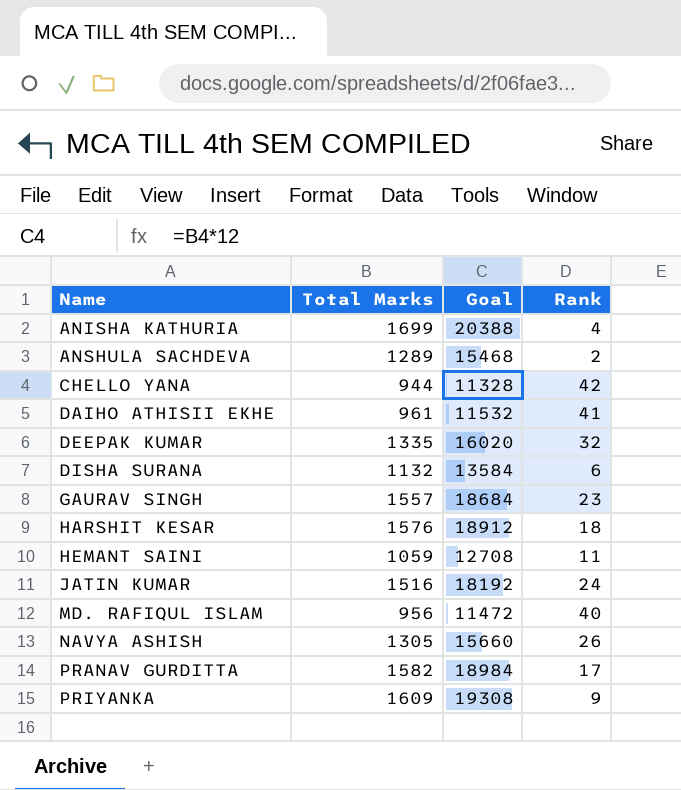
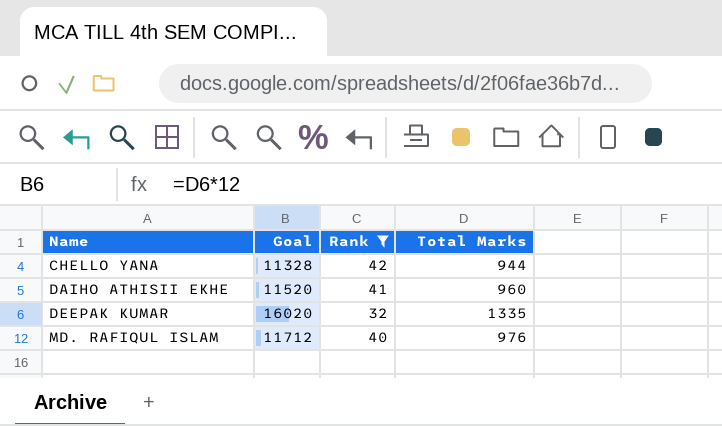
filter: none -> Rank >= 32
column Total Marks | position: 2 -> 4
DAIHO ATHISII EKHE | Goal: 11532 -> 11520
DAIHO ATHISII EKHE | Total Marks: 961 -> 960
MD. RAFIQUL ISLAM | Goal: 11472 -> 11712
MD. RAFIQUL ISLAM | Total Marks: 956 -> 976

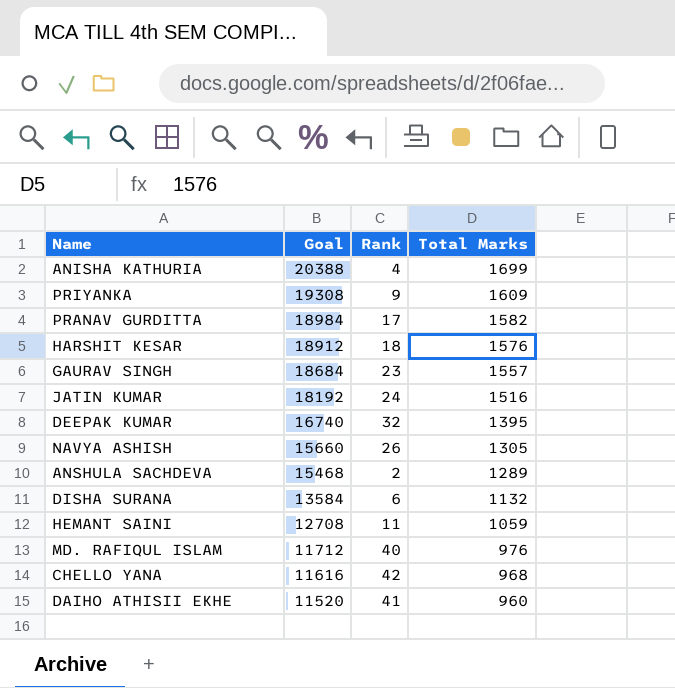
filter: Rank >= 32 -> none
row order: Name ascending -> Goal descending
DEEPAK KUMAR | Goal: 16020 -> 16740
DEEPAK KUMAR | Total Marks: 1335 -> 1395
CHELLO YANA | Goal: 11328 -> 11616
CHELLO YANA | Total Marks: 944 -> 968

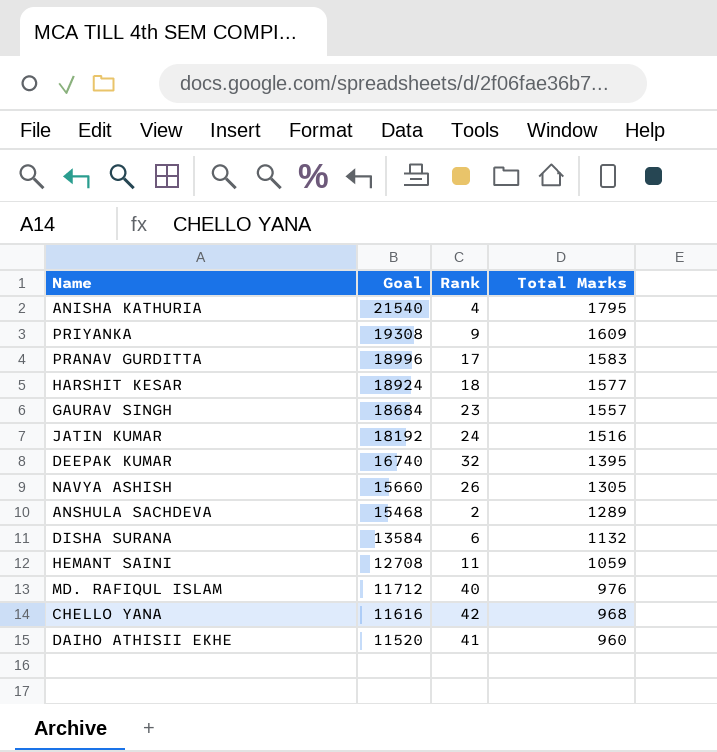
ANISHA KATHURIA | Goal: 20388 -> 21540
ANISHA KATHURIA | Total Marks: 1699 -> 1795
PRANAV GURDITTA | Goal: 18984 -> 18996
PRANAV GURDITTA | Total Marks: 1582 -> 1583
HARSHIT KESAR | Goal: 18912 -> 18924
HARSHIT KESAR | Total Marks: 1576 -> 1577

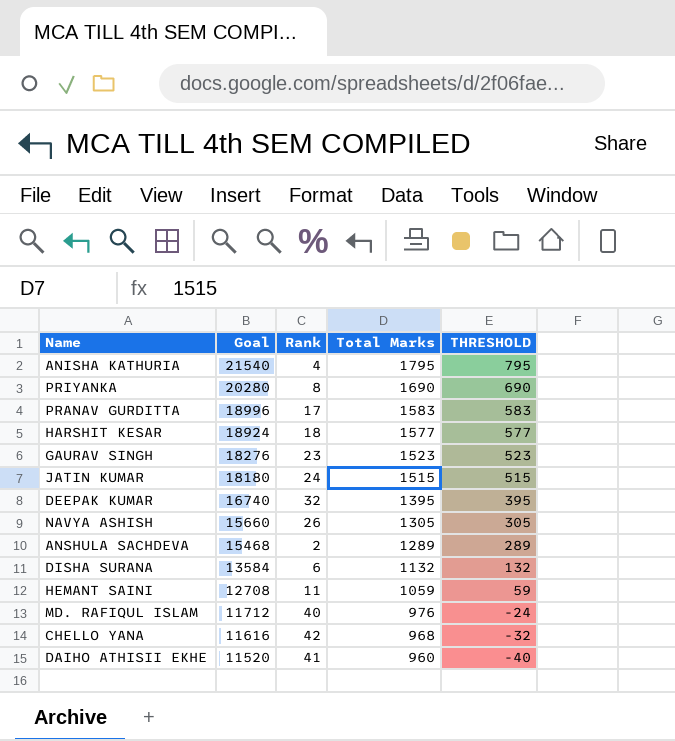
column THRESHOLD | formula: none -> [Total Marks] - 1000
PRIYANKA | Goal: 19308 -> 20280
PRIYANKA | Rank: 9 -> 8
PRIYANKA | Total Marks: 1609 -> 1690
GAURAV SINGH | Goal: 18684 -> 18276
GAURAV SINGH | Total Marks: 1557 -> 1523
JATIN KUMAR | Goal: 18192 -> 18180
JATIN KUMAR | Total Marks: 1516 -> 1515

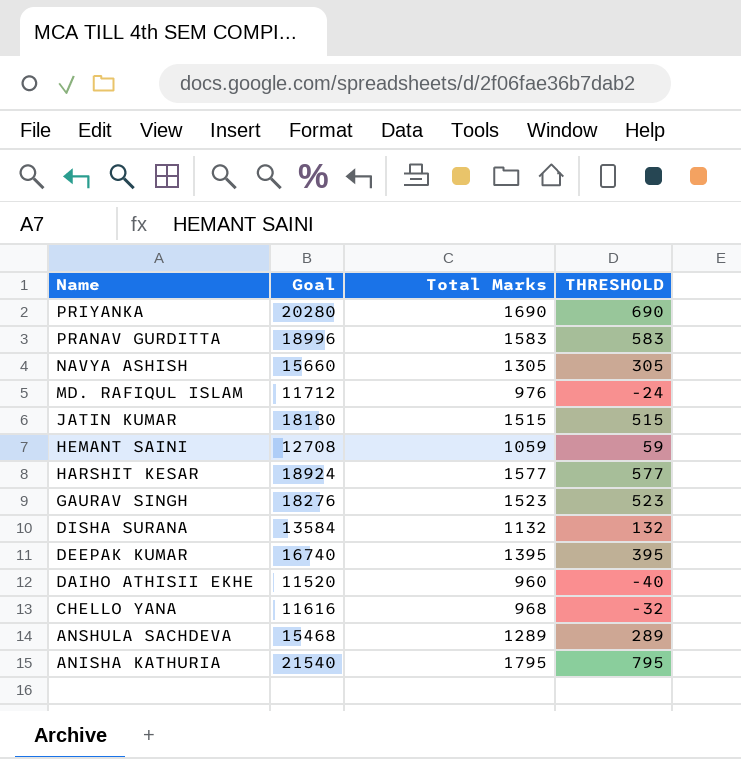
row order: Goal descending -> Name descending
column Rank | position: 3 -> none

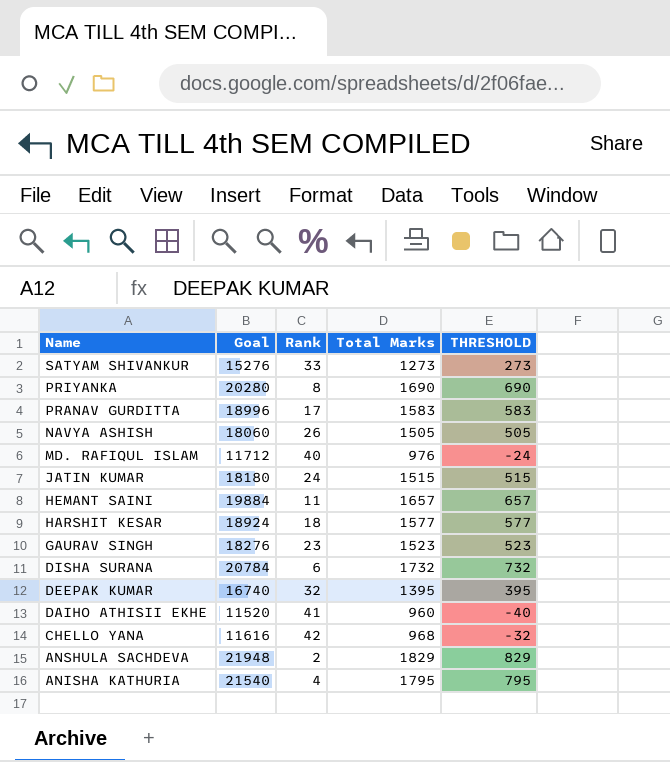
column Rank | position: none -> 3
row SATYAM SHIVANKUR: none -> 15276 | 33 | 1273 | 273
NAVYA ASHISH | Goal: 15660 -> 18060
NAVYA ASHISH | Total Marks: 1305 -> 1505
NAVYA ASHISH | THRESHOLD: 305 -> 505
HEMANT SAINI | Goal: 12708 -> 19884
HEMANT SAINI | Total Marks: 1059 -> 1657
HEMANT SAINI | THRESHOLD: 59 -> 657
DISHA SURANA | Goal: 13584 -> 20784
DISHA SURANA | Total Marks: 1132 -> 1732
DISHA SURANA | THRESHOLD: 132 -> 732
ANSHULA SACHDEVA | Goal: 15468 -> 21948
ANSHULA SACHDEVA | Total Marks: 1289 -> 1829
ANSHULA SACHDEVA | THRESHOLD: 289 -> 829

